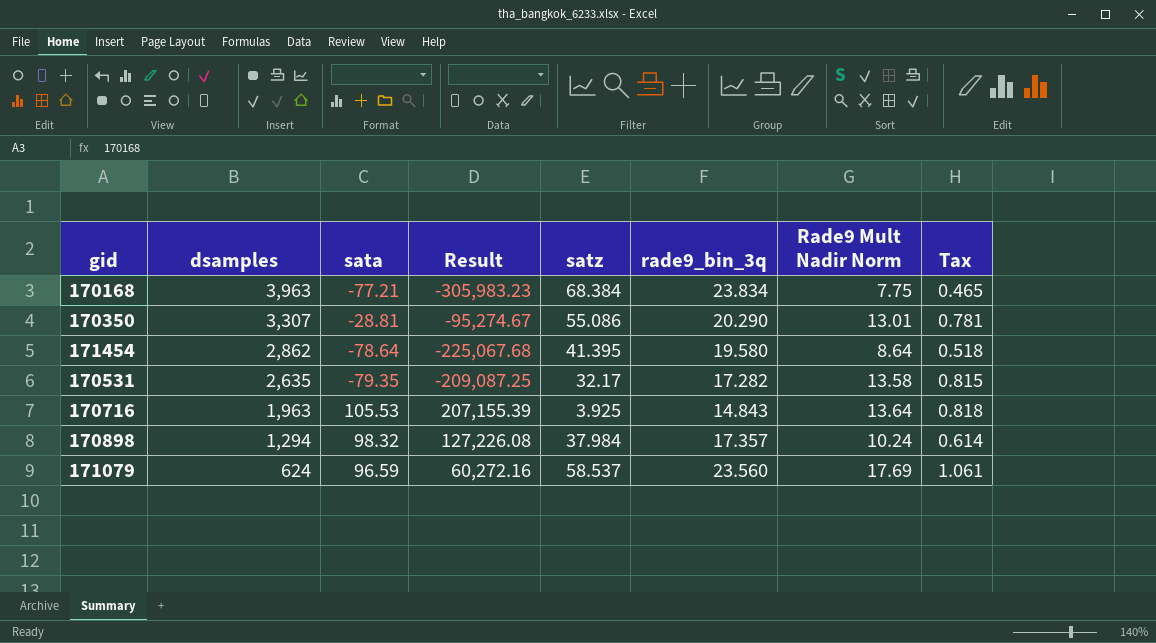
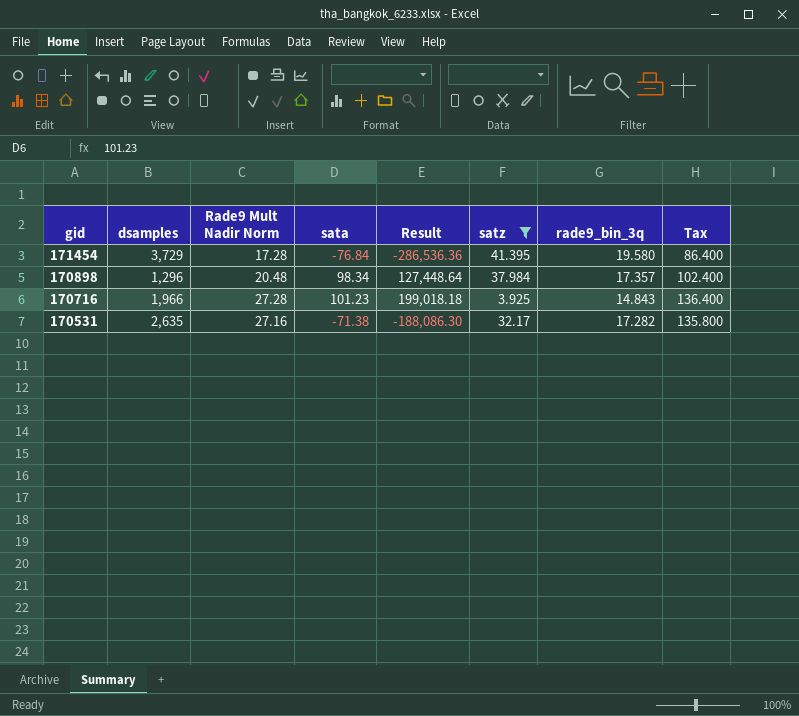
filter: none -> satz <= 41.395
row order: dsamples descending -> gid descending
column Rade9 Mult Nadir Norm | position: 7 -> 3
column Tax | formula: [Rade9 Mult Nadir Norm] * 0.06 -> [Rade9 Mult Nadir Norm] * 5
171454 | dsamples: 2,862 -> 3,729
171454 | Rade9 Mult Nadir Norm: 8.64 -> 17.28
171454 | sata: -78.64 -> -76.84
171454 | Result: -225,067.68 -> -286,536.36
170898 | dsamples: 1,294 -> 1,296
170898 | Rade9 Mult Nadir Norm: 10.24 -> 20.48
170898 | sata: 98.32 -> 98.34
170898 | Result: 127,226.08 -> 127,448.64
170716 | dsamples: 1,963 -> 1,966
170716 | Rade9 Mult Nadir Norm: 13.64 -> 27.28
170716 | sata: 105.53 -> 101.23
170716 | Result: 207,155.39 -> 199,018.18
170531 | Rade9 Mult Nadir Norm: 13.58 -> 27.16
170531 | sata: -79.35 -> -71.38
170531 | Result: -209,087.25 -> -188,086.30

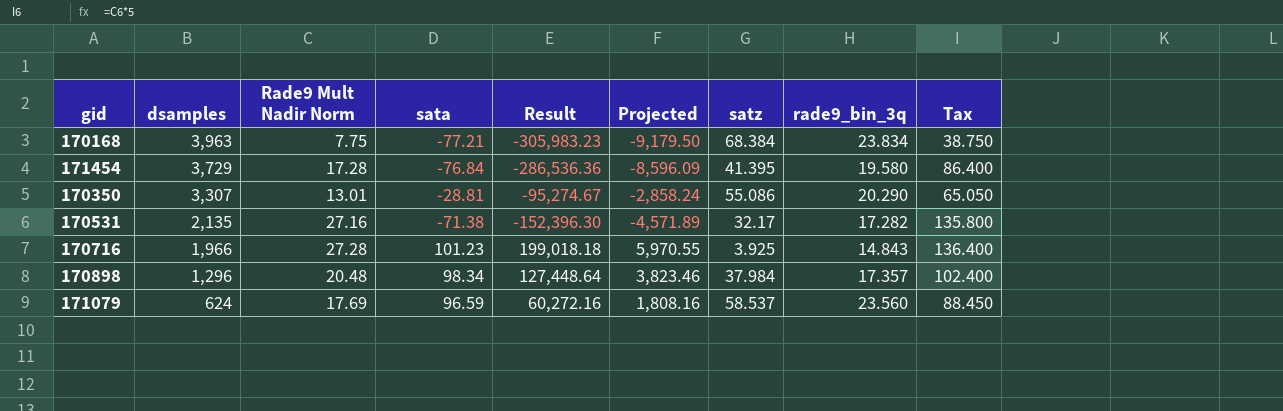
filter: satz <= 41.395 -> none
row order: gid descending -> dsamples descending
column Projected | formula: none -> [Result] * 0.03
170531 | dsamples: 2,635 -> 2,135
170531 | Result: -188,086.30 -> -152,396.30

